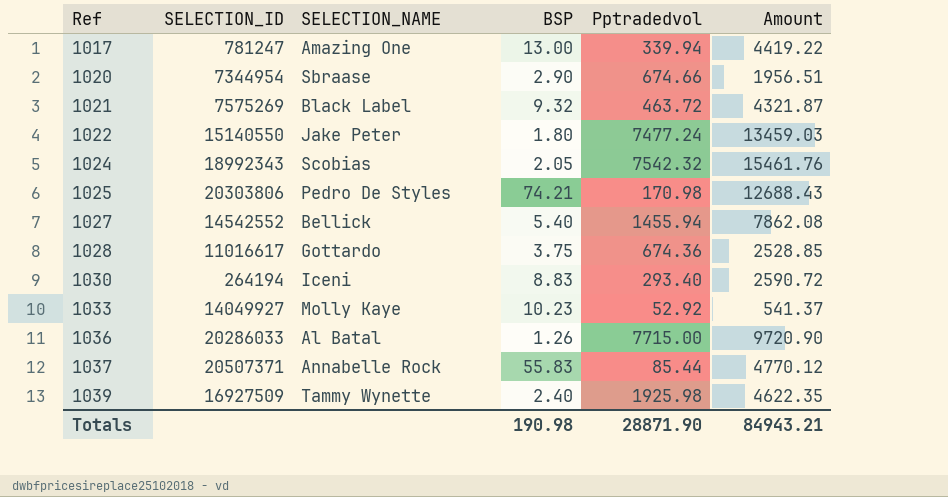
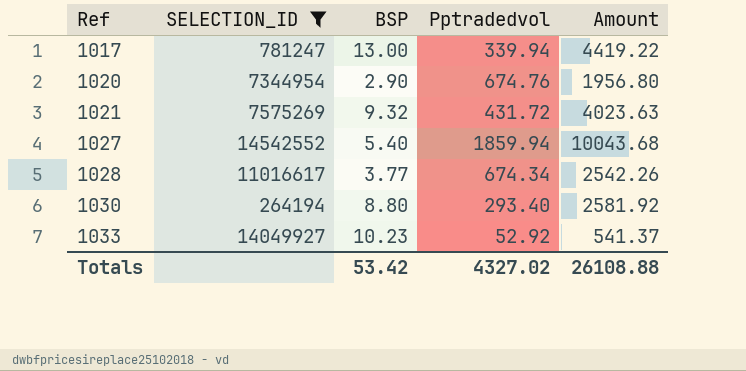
filter: none -> SELECTION_ID <= 14542552
column SELECTION_NAME | position: 3 -> none
1020 | Pptradedvol: 674.66 -> 674.76
1020 | Amount: 1956.51 -> 1956.80
1021 | Pptradedvol: 463.72 -> 431.72
1021 | Amount: 4321.87 -> 4023.63
1027 | Pptradedvol: 1455.94 -> 1859.94
1027 | Amount: 7862.08 -> 10043.68
1028 | BSP: 3.75 -> 3.77
1028 | Pptradedvol: 674.36 -> 674.34
1028 | Amount: 2528.85 -> 2542.26
1030 | BSP: 8.83 -> 8.80
1030 | Amount: 2590.72 -> 2581.92
Totals | BSP: 190.98 -> 53.42
Totals | Pptradedvol: 28871.90 -> 4327.02
Totals | Amount: 84943.21 -> 26108.88

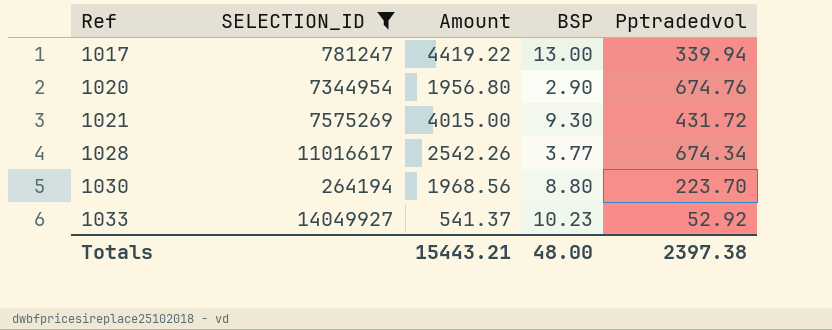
column Amount | position: 5 -> 3
row 1027: 14542552 | 5.40 | 1859.94 | 10043.68 -> none
1021 | Amount: 4023.63 -> 4015.00
1021 | BSP: 9.32 -> 9.30
1030 | Amount: 2581.92 -> 1968.56
1030 | Pptradedvol: 293.40 -> 223.70
Totals | Amount: 26108.88 -> 15443.21
Totals | BSP: 53.42 -> 48.00
Totals | Pptradedvol: 4327.02 -> 2397.38

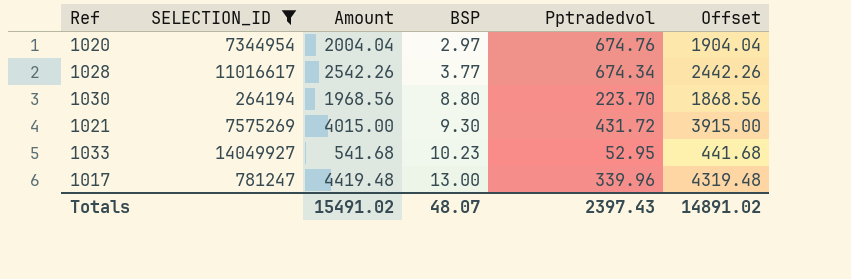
row order: Ref ascending -> BSP ascending
column Offset | formula: none -> [Amount] - 100
1020 | Amount: 1956.80 -> 2004.04
1020 | BSP: 2.90 -> 2.97
1033 | Amount: 541.37 -> 541.68
1033 | Pptradedvol: 52.92 -> 52.95
1017 | Amount: 4419.22 -> 4419.48
1017 | Pptradedvol: 339.94 -> 339.96
Totals | Amount: 15443.21 -> 15491.02
Totals | BSP: 48.00 -> 48.07
Totals | Pptradedvol: 2397.38 -> 2397.43

